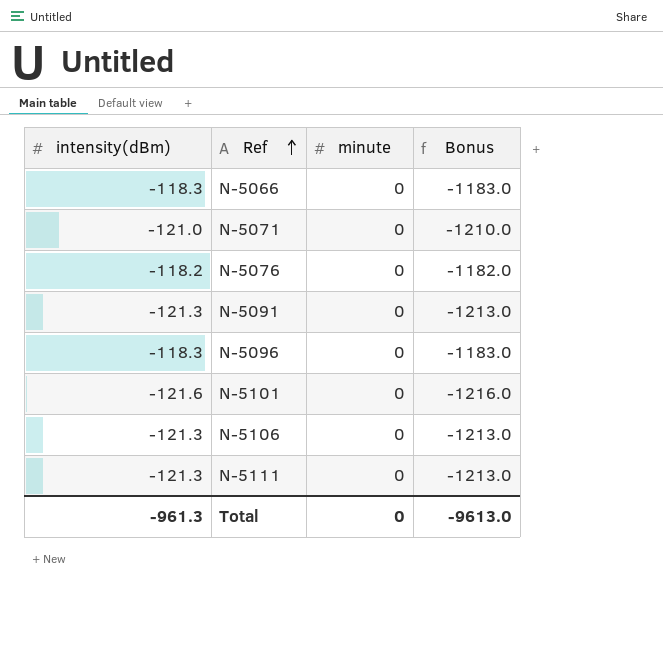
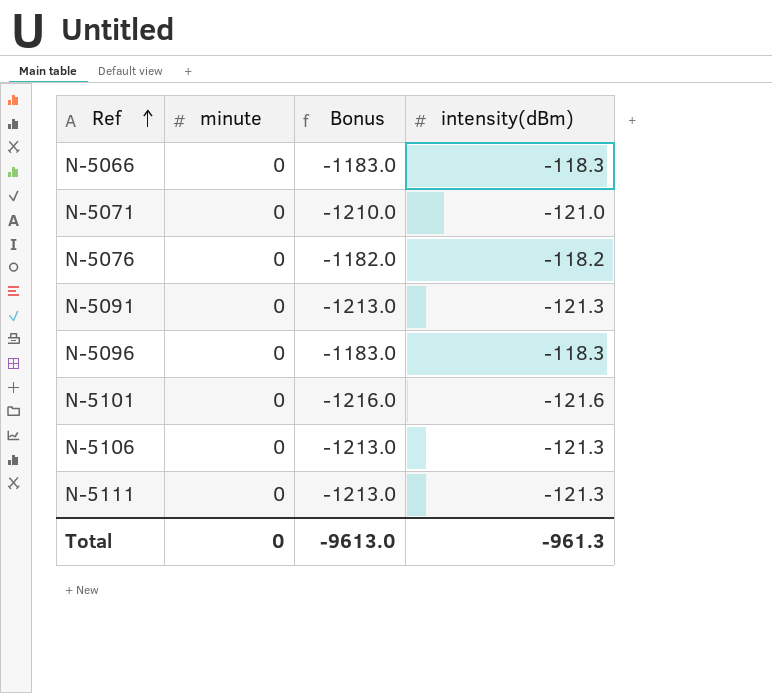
column intensity(dBm) | position: 1 -> 4

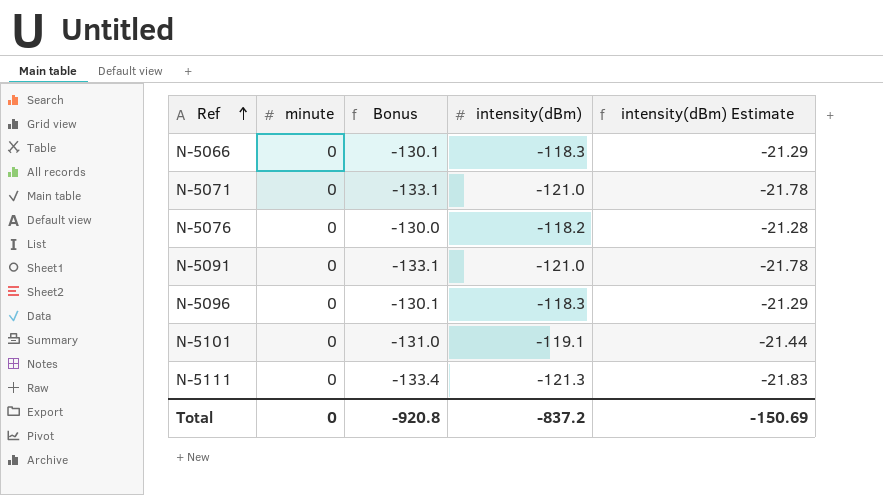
column Bonus | formula: [intensity(dBm)] * 10 -> [intensity(dBm)] * 1.1
column intensity(dBm) Estimate | formula: none -> [intensity(dBm)] * 0.18
row N-5106: 0 | -1213.0 | -121.3 -> none
N-5091 | intensity(dBm): -121.3 -> -121.0
N-5101 | intensity(dBm): -121.6 -> -119.1
Total | Bonus: -9613.0 -> -920.8
Total | intensity(dBm): -961.3 -> -837.2

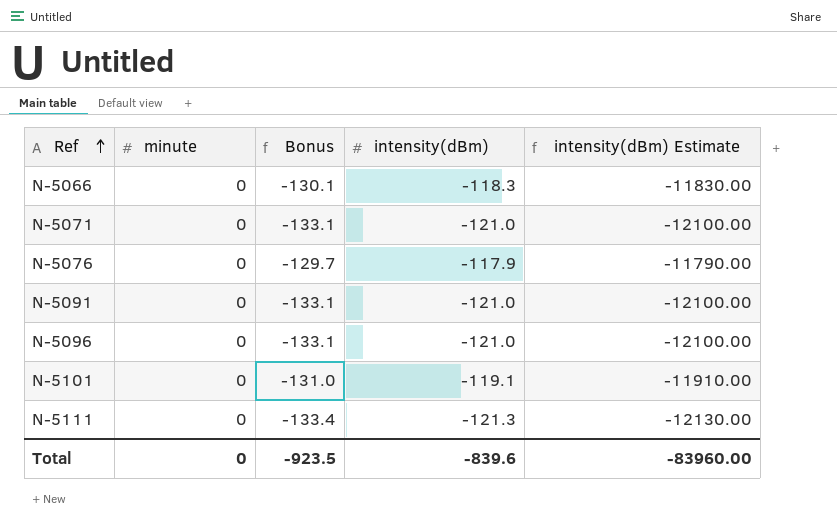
column intensity(dBm) Estimate | formula: [intensity(dBm)] * 0.18 -> [intensity(dBm)] * 100
N-5076 | Bonus: -130.0 -> -129.7
N-5076 | intensity(dBm): -118.2 -> -117.9
N-5096 | Bonus: -130.1 -> -133.1
N-5096 | intensity(dBm): -118.3 -> -121.0
Total | Bonus: -920.8 -> -923.5
Total | intensity(dBm): -837.2 -> -839.6
Total | intensity(dBm) Estimate: -150.69 -> -83960.00

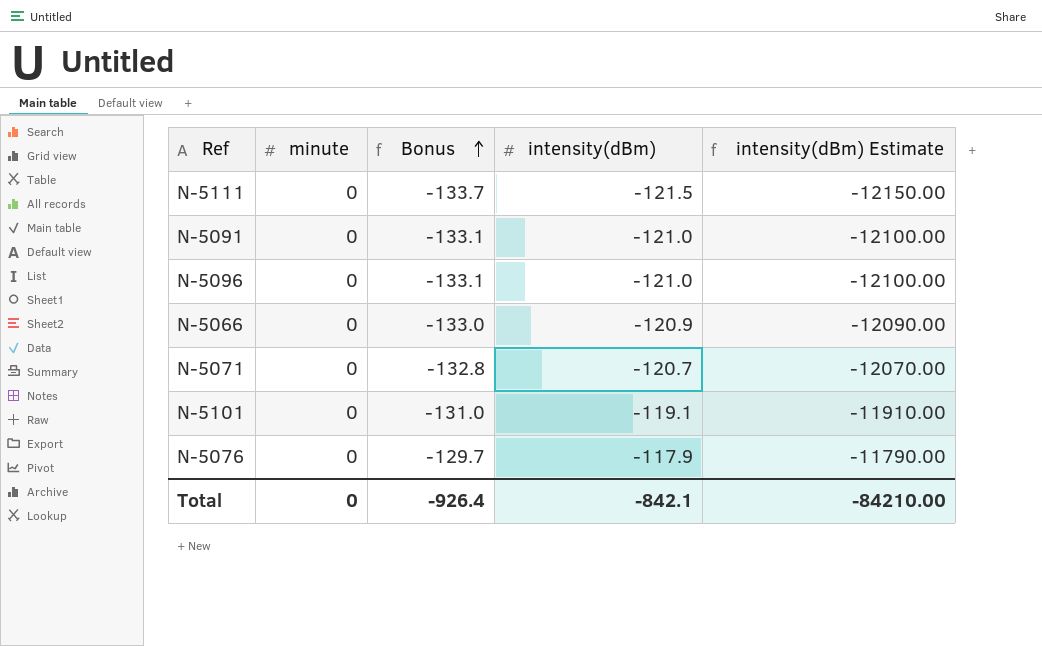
row order: Ref ascending -> Bonus ascending
N-5111 | Bonus: -133.4 -> -133.7
N-5111 | intensity(dBm): -121.3 -> -121.5
N-5111 | intensity(dBm) Estimate: -12130.00 -> -12150.00
N-5066 | Bonus: -130.1 -> -133.0
N-5066 | intensity(dBm): -118.3 -> -120.9
N-5066 | intensity(dBm) Estimate: -11830.00 -> -12090.00
N-5071 | Bonus: -133.1 -> -132.8
N-5071 | intensity(dBm): -121.0 -> -120.7
N-5071 | intensity(dBm) Estimate: -12100.00 -> -12070.00
Total | Bonus: -923.5 -> -926.4
Total | intensity(dBm): -839.6 -> -842.1
Total | intensity(dBm) Estimate: -83960.00 -> -84210.00

